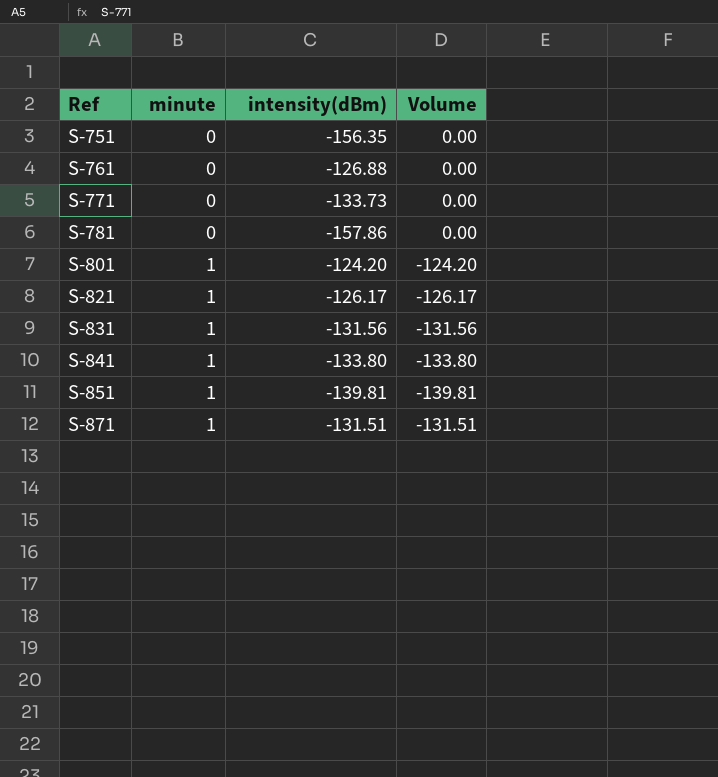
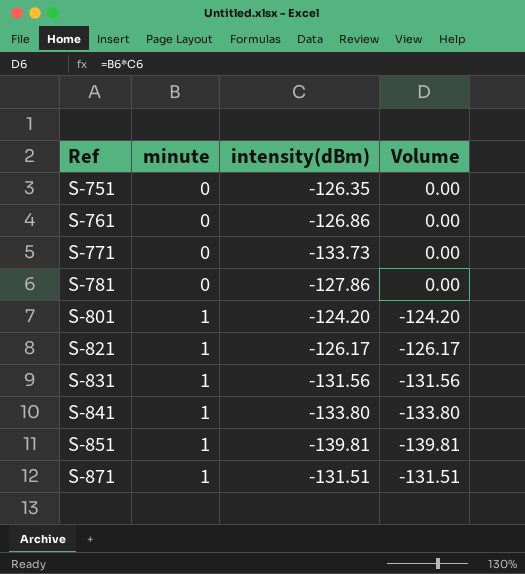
S-751 | intensity(dBm): -156.35 -> -126.35
S-761 | intensity(dBm): -126.88 -> -126.86
S-781 | intensity(dBm): -157.86 -> -127.86

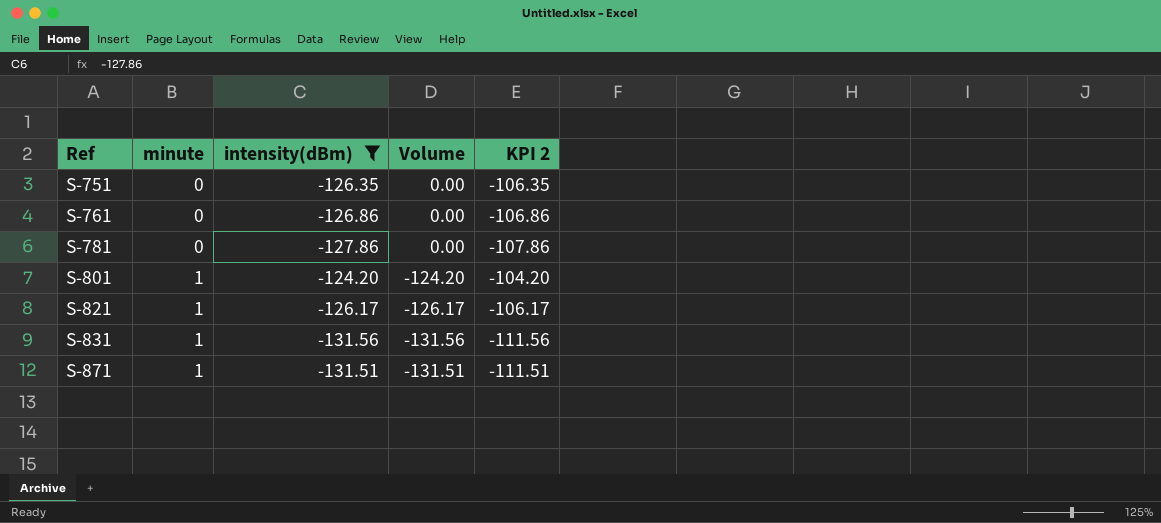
filter: none -> intensity(dBm) >= -131.56
column KPI 2 | formula: none -> [intensity(dBm)] + 20

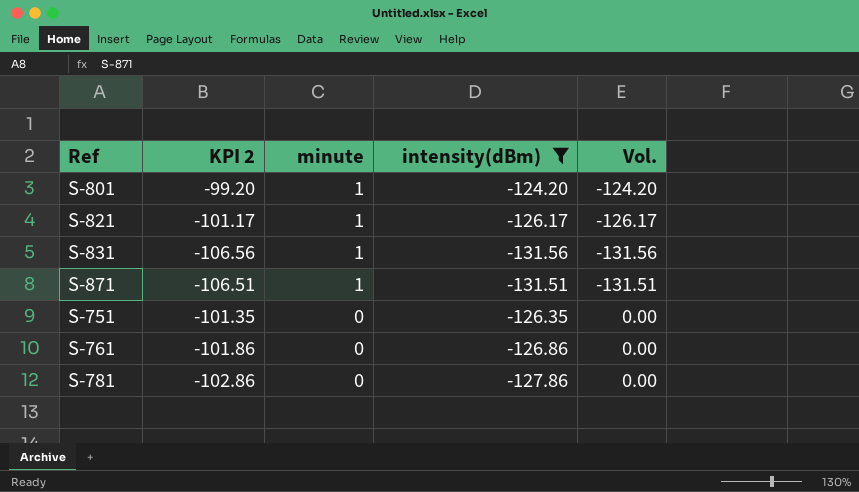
row order: Ref ascending -> minute descending
column KPI 2 | formula: [intensity(dBm)] + 20 -> [intensity(dBm)] + 25
column KPI 2 | position: 5 -> 2
column name: Volume -> Vol.

